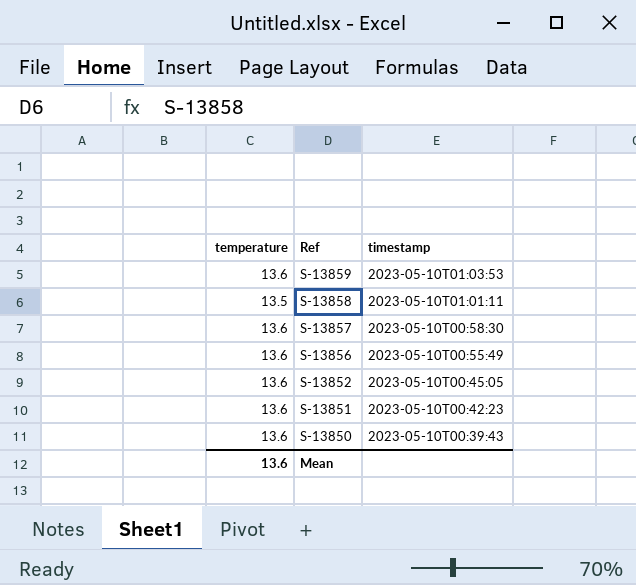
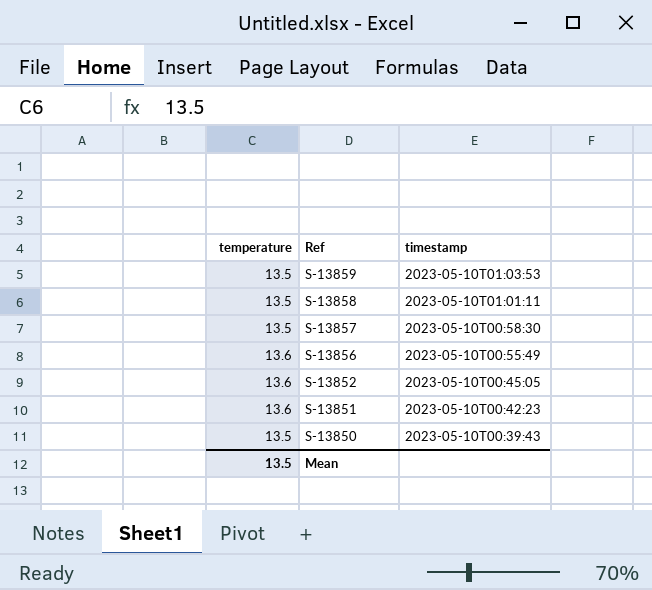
S-13859 | temperature: 13.6 -> 13.5
S-13857 | temperature: 13.6 -> 13.5
S-13850 | temperature: 13.6 -> 13.5
Mean | temperature: 13.6 -> 13.5

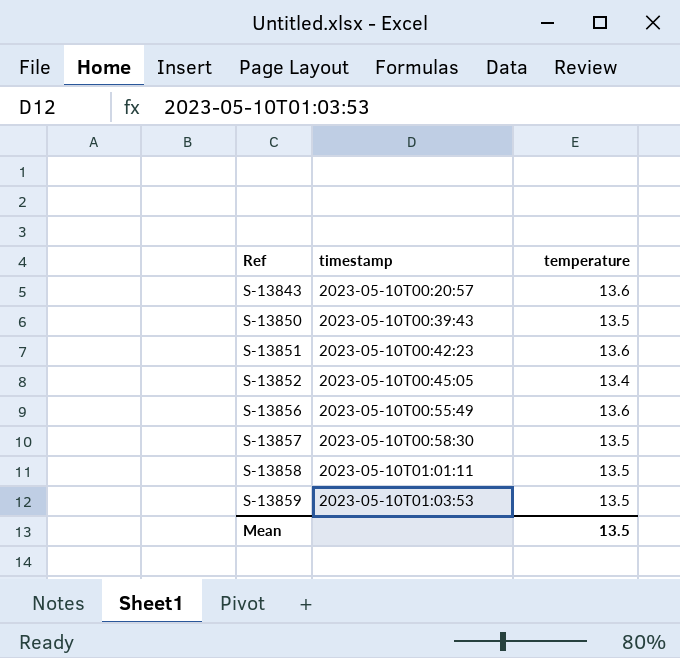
row order: Ref descending -> Ref ascending
column temperature | position: 1 -> 3
row S-13843: none -> 2023-05-10T00:20:57 | 13.6
S-13852 | temperature: 13.6 -> 13.4

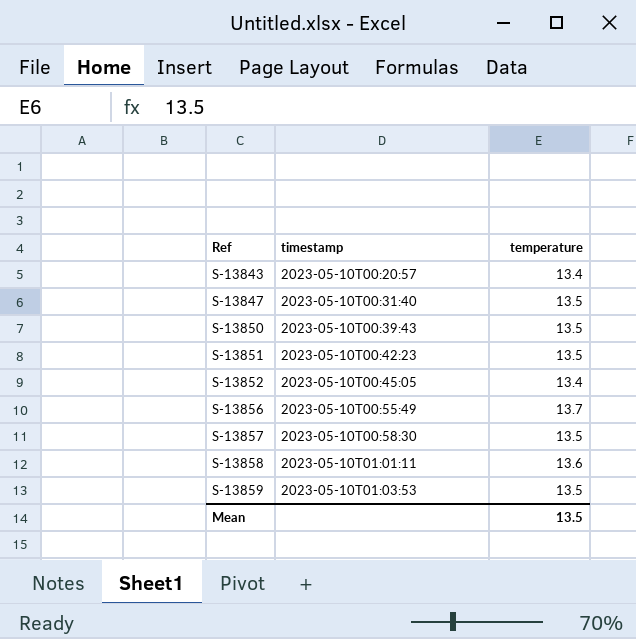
S-13843 | temperature: 13.6 -> 13.4
row S-13847: none -> 2023-05-10T00:31:40 | 13.5
S-13851 | temperature: 13.6 -> 13.5
S-13856 | temperature: 13.6 -> 13.7
S-13858 | temperature: 13.5 -> 13.6

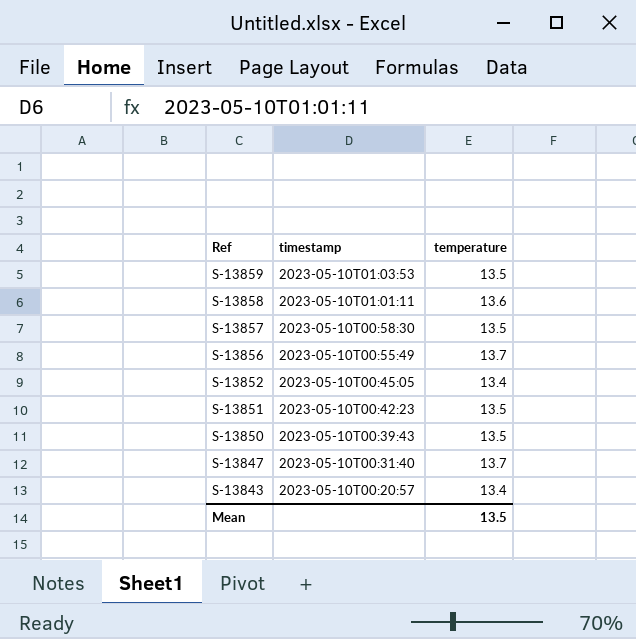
row order: Ref ascending -> Ref descending
S-13847 | temperature: 13.5 -> 13.7

